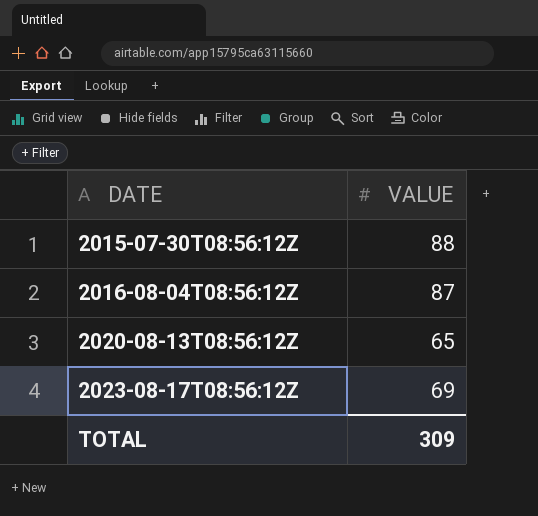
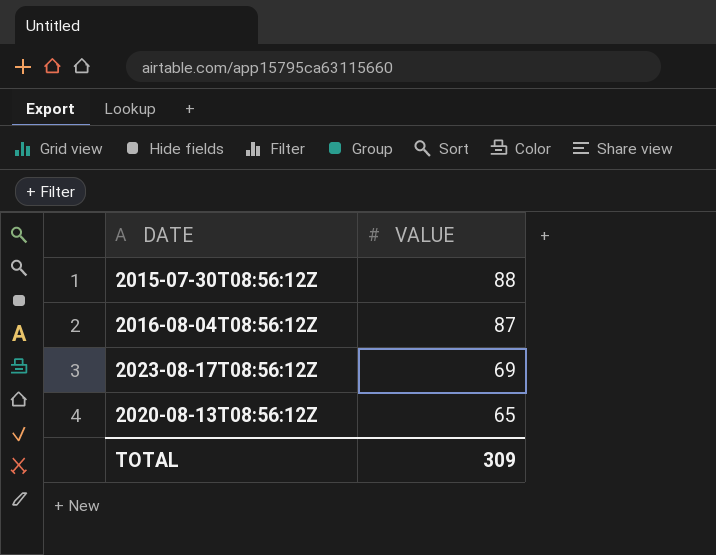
row order: DATE ascending -> VALUE descending

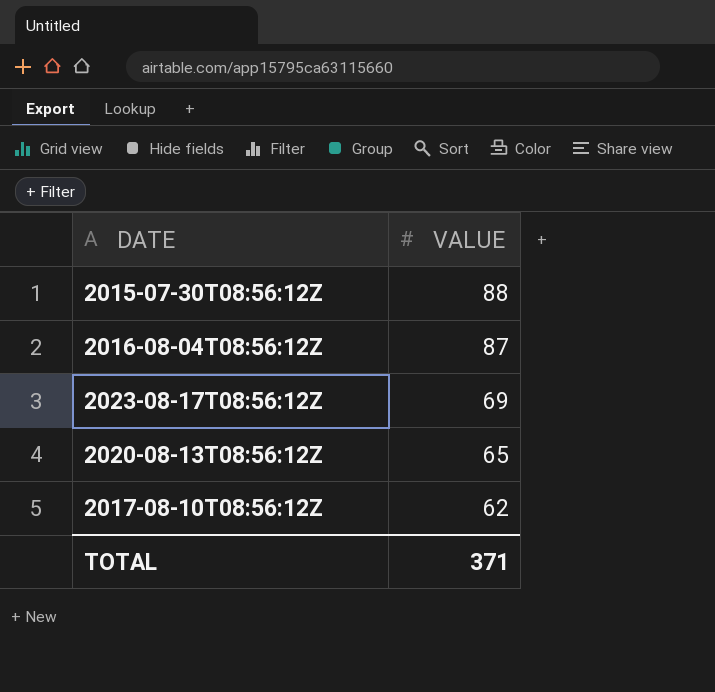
row 2017-08-10T08:56:12Z: none -> 62
TOTAL | VALUE: 309 -> 371

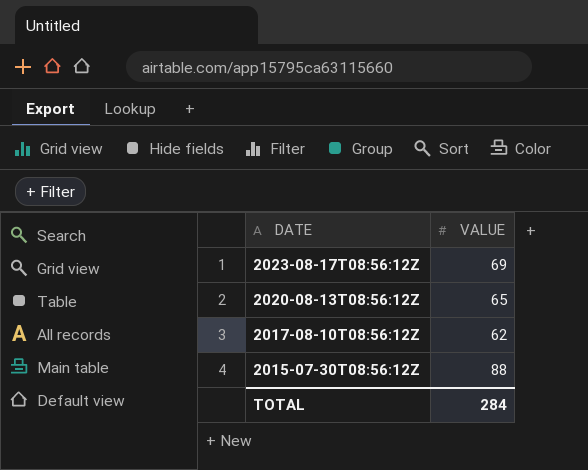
row order: VALUE descending -> DATE descending
row 2016-08-04T08:56:12Z: 87 -> none
TOTAL | VALUE: 371 -> 284

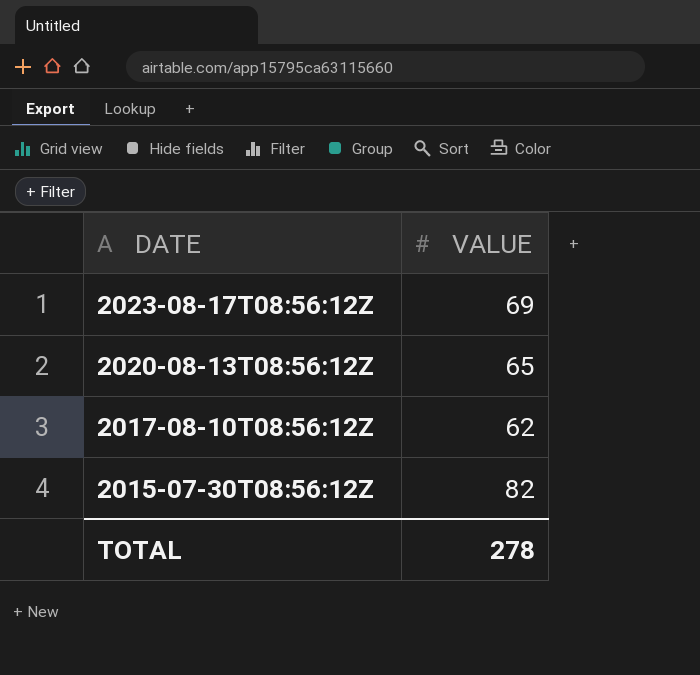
2015-07-30T08:56:12Z | VALUE: 88 -> 82
TOTAL | VALUE: 284 -> 278

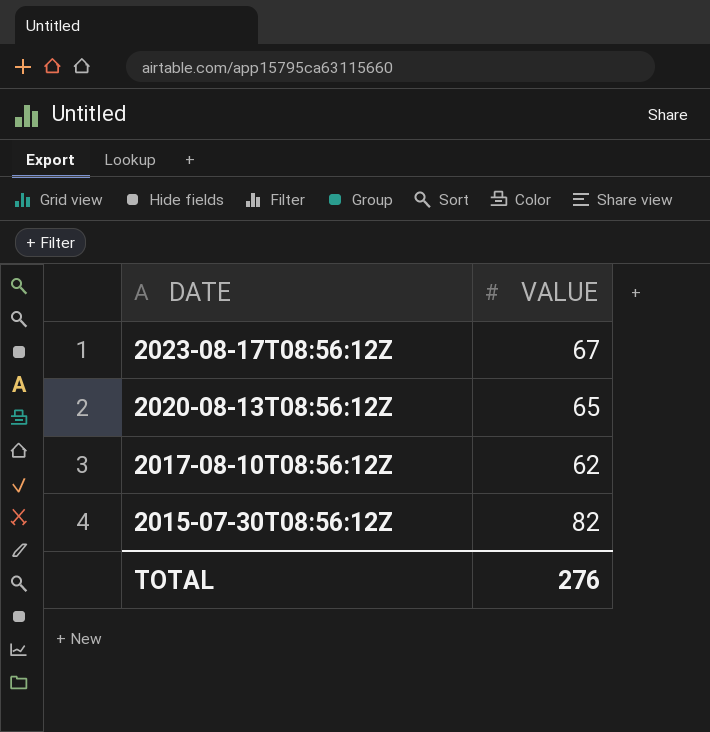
2023-08-17T08:56:12Z | VALUE: 69 -> 67
TOTAL | VALUE: 278 -> 276

